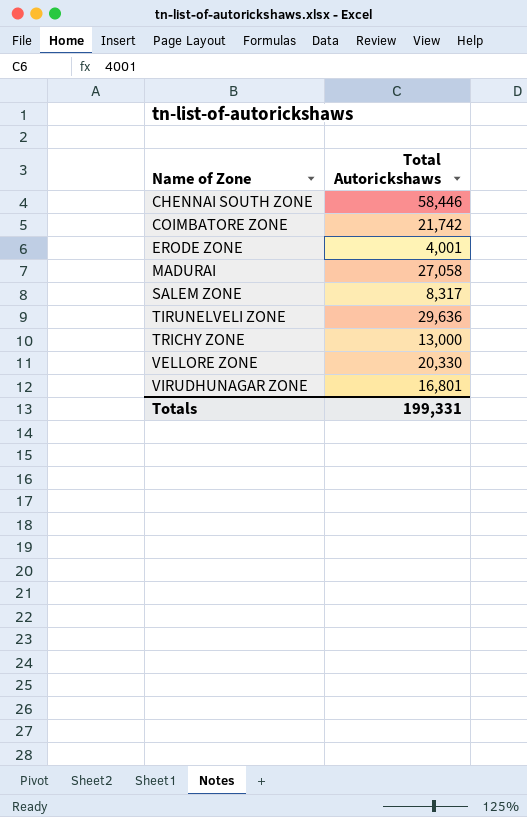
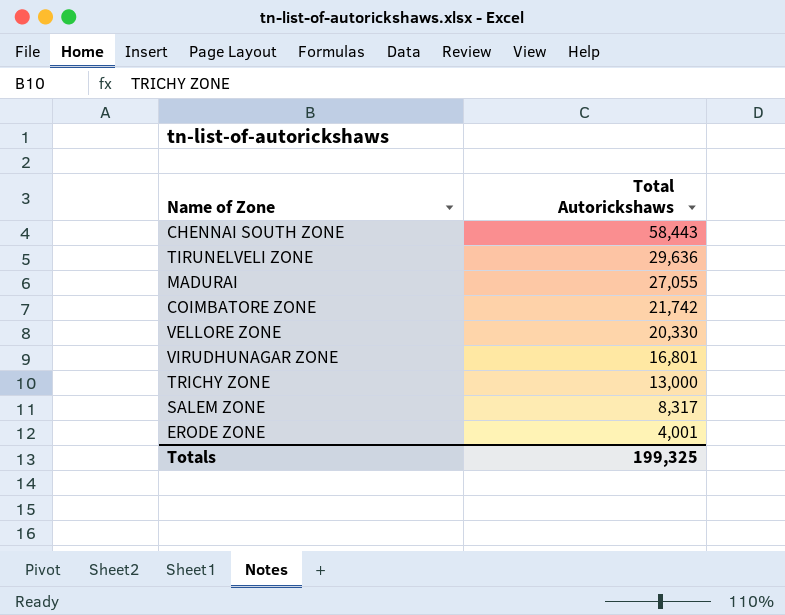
row order: Name of Zone ascending -> Total Autorickshaws descending
CHENNAI SOUTH ZONE | Total Autorickshaws: 58,446 -> 58,443
MADURAI | Total Autorickshaws: 27,058 -> 27,055
Totals | Total Autorickshaws: 199,331 -> 199,325

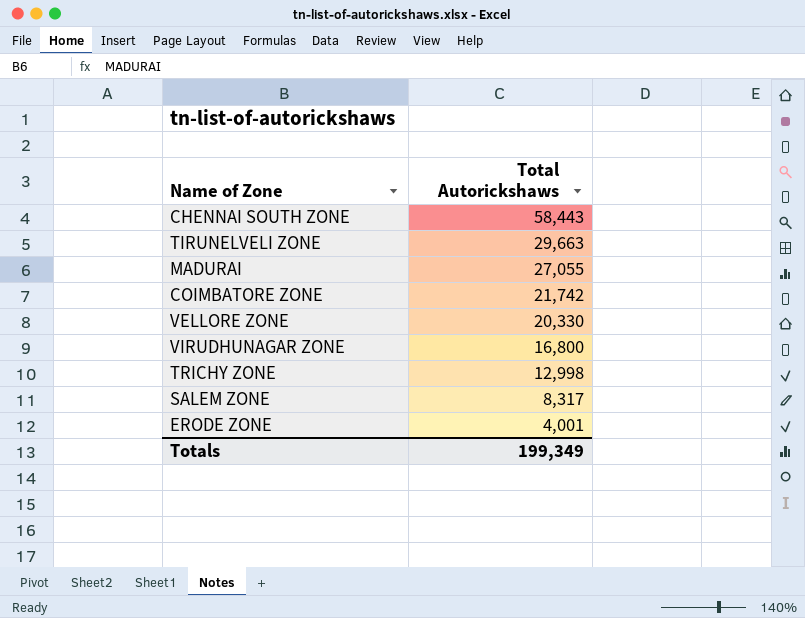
TIRUNELVELI ZONE | Total Autorickshaws: 29,636 -> 29,663
VIRUDHUNAGAR ZONE | Total Autorickshaws: 16,801 -> 16,800
TRICHY ZONE | Total Autorickshaws: 13,000 -> 12,998
Totals | Total Autorickshaws: 199,325 -> 199,349

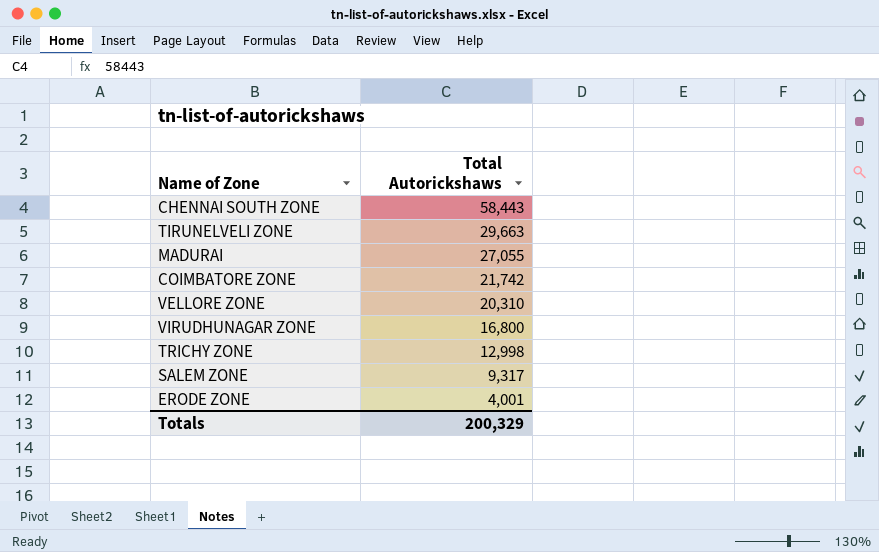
VELLORE ZONE | Total Autorickshaws: 20,330 -> 20,310
SALEM ZONE | Total Autorickshaws: 8,317 -> 9,317
Totals | Total Autorickshaws: 199,349 -> 200,329

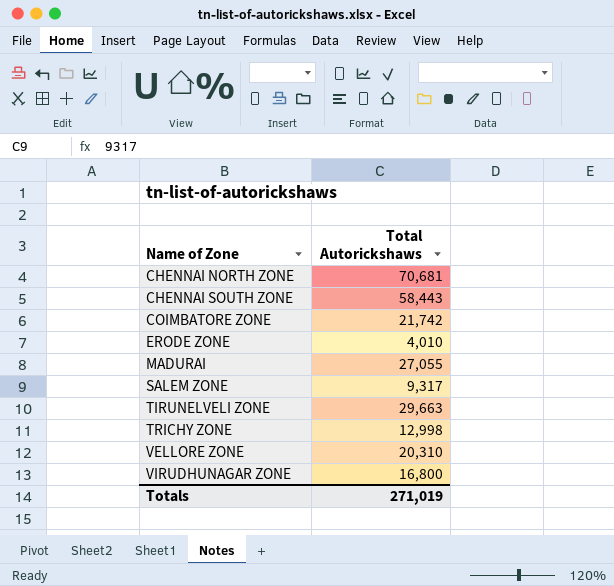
row order: Total Autorickshaws descending -> Name of Zone ascending
row CHENNAI NORTH ZONE: none -> 70,681
ERODE ZONE | Total Autorickshaws: 4,001 -> 4,010
Totals | Total Autorickshaws: 200,329 -> 271,019

